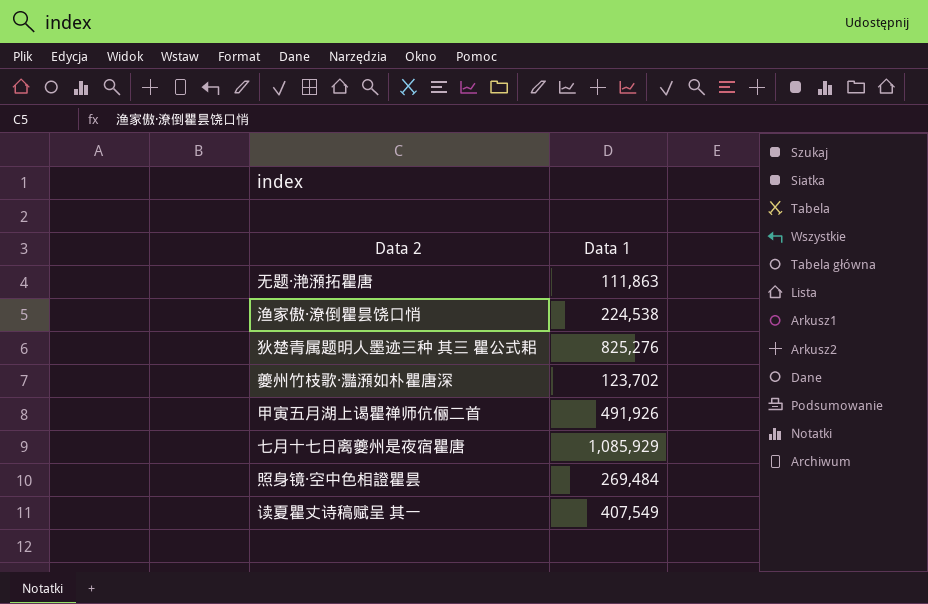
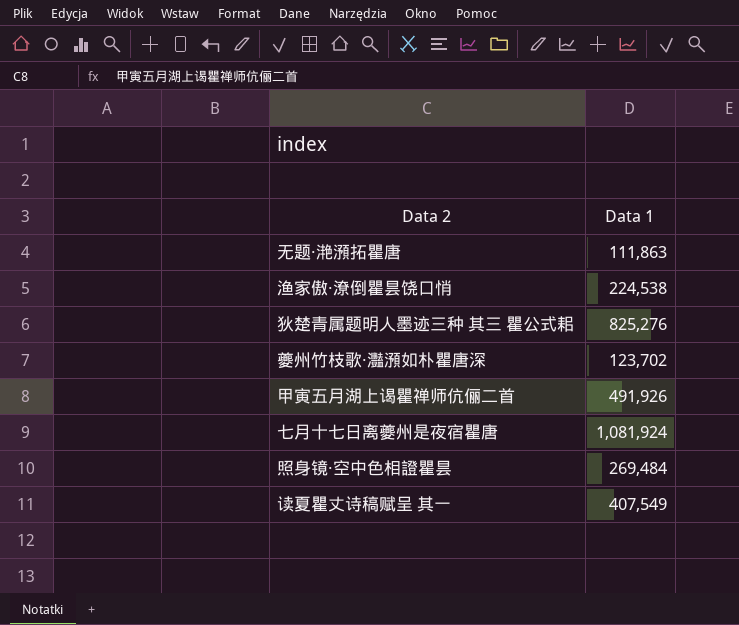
七月十七日离夔州是夜宿瞿唐 | Data 1: 1,085,929 -> 1,081,924

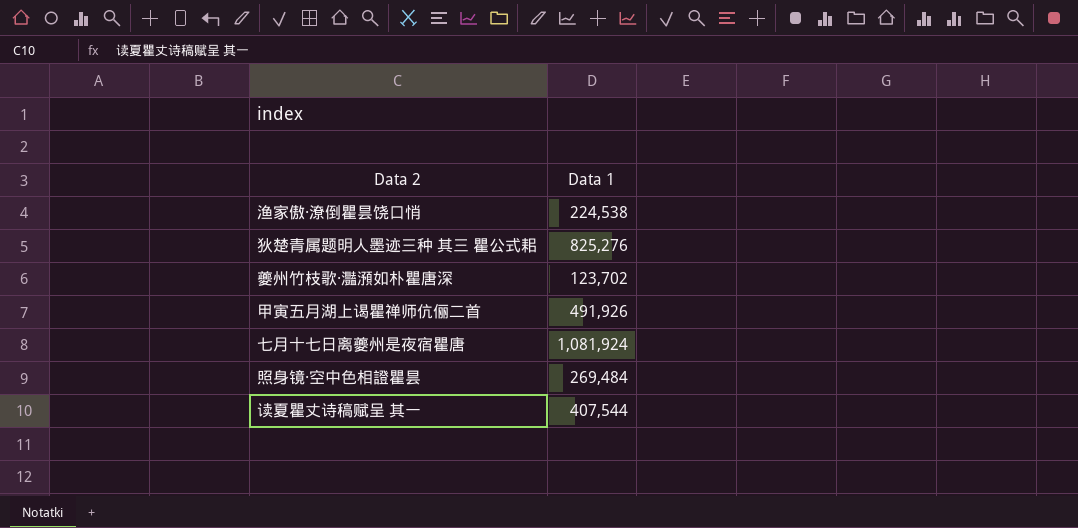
row 无题·滟澦拓瞿唐: 111,863 -> none
读夏瞿丈诗稿赋呈 其一 | Data 1: 407,549 -> 407,544

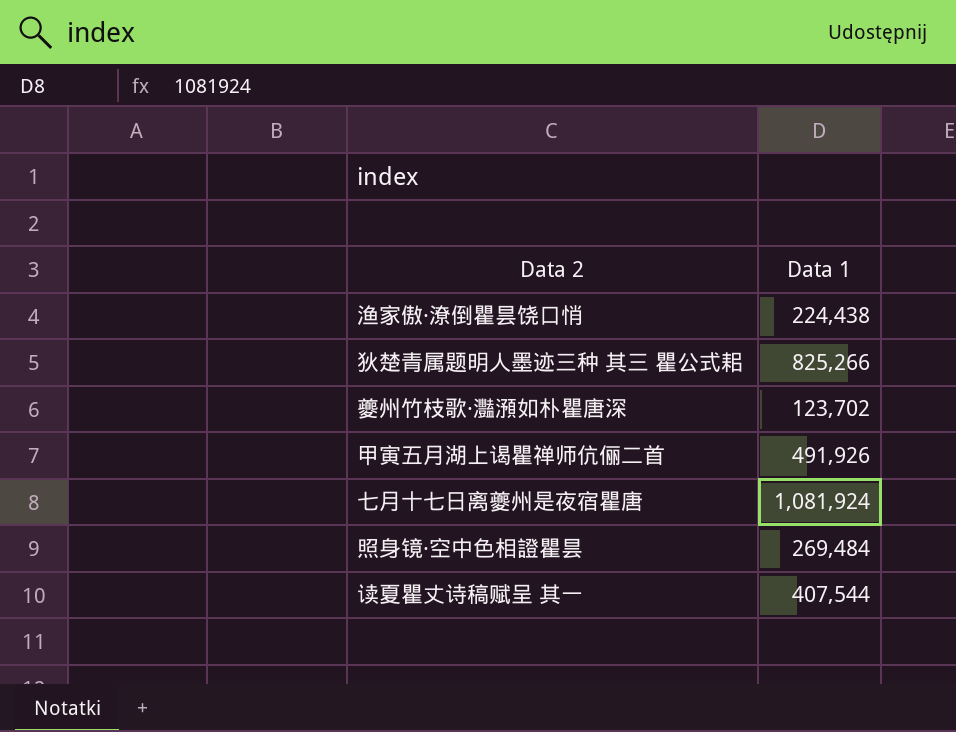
渔家傲·潦倒瞿昙饶口悄 | Data 1: 224,538 -> 224,438
狄楚青属题明人墨迹三种 其三 瞿公式耜 | Data 1: 825,276 -> 825,266

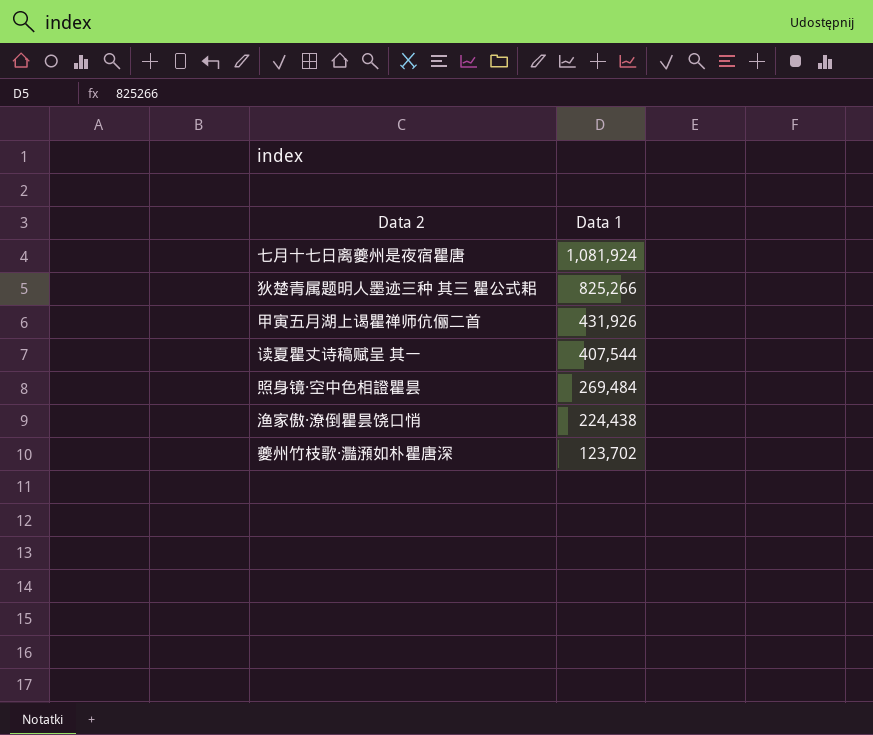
row order: none -> Data 1 descending
甲寅五月湖上谒瞿禅师伉俪二首 | Data 1: 491,926 -> 431,926

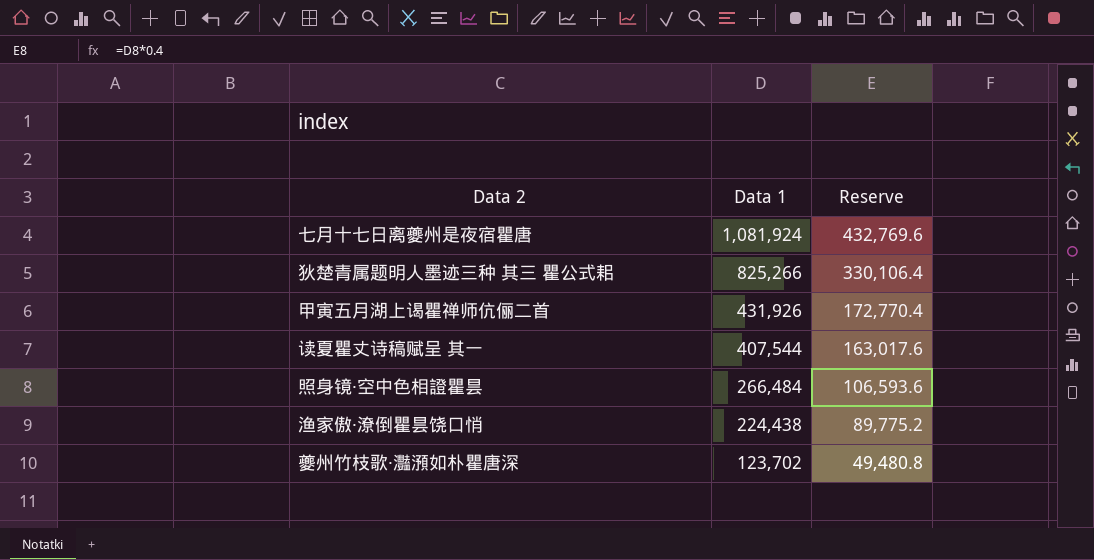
column Reserve | formula: none -> [Data 1] * 0.4
照身镜·空中色相證瞿昙 | Data 1: 269,484 -> 266,484

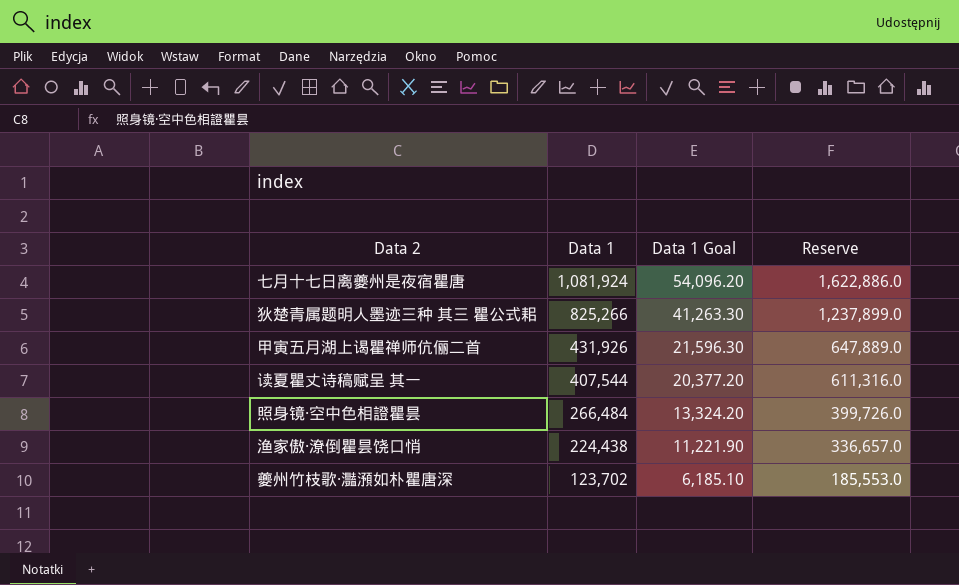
column Data 1 Goal | formula: none -> [Data 1] * 0.05
column Reserve | formula: [Data 1] * 0.4 -> [Data 1] * 1.5

